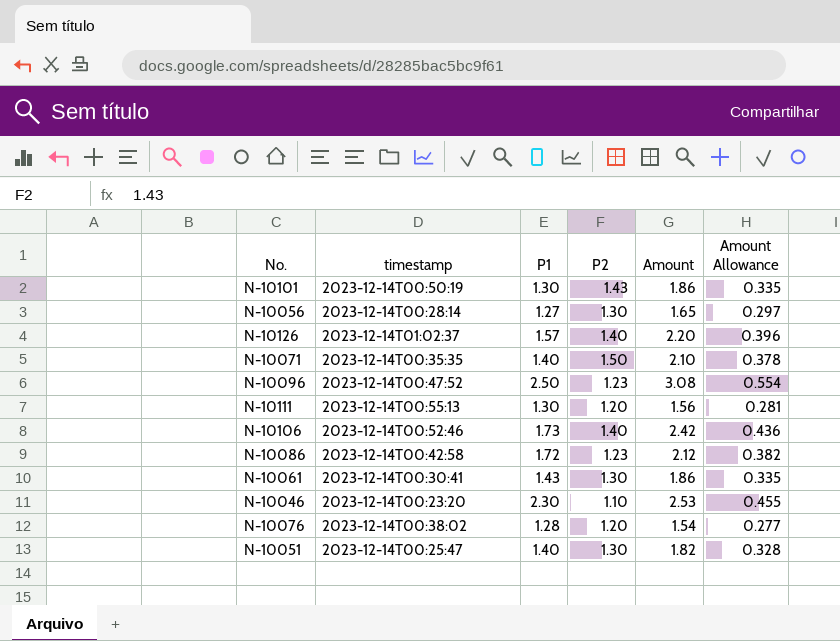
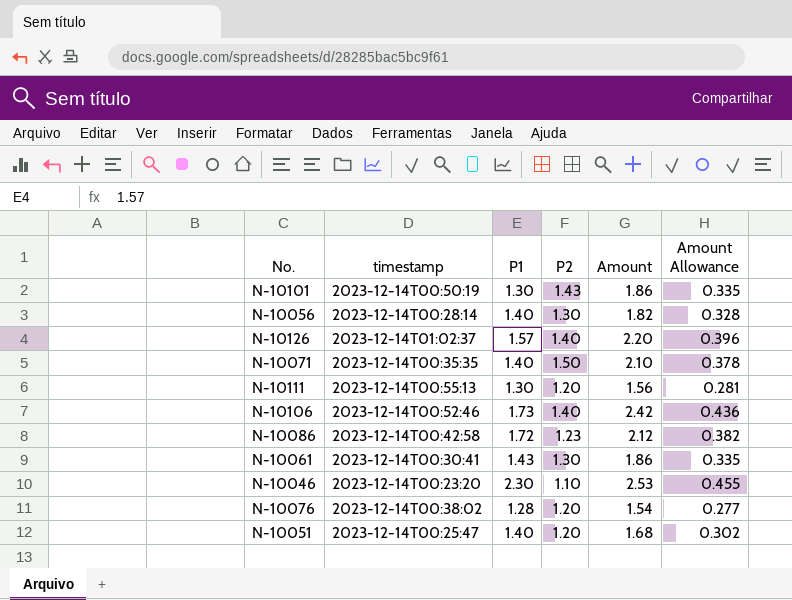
row N-10096: 2023-12-14T00:47:52 | 2.50 | 1.23 | 3.08 | 0.554 -> none
N-10056 | P1: 1.27 -> 1.40
N-10056 | Amount: 1.65 -> 1.82
N-10056 | Amount Allowance: 0.297 -> 0.328
N-10051 | P2: 1.30 -> 1.20
N-10051 | Amount: 1.82 -> 1.68
N-10051 | Amount Allowance: 0.328 -> 0.302

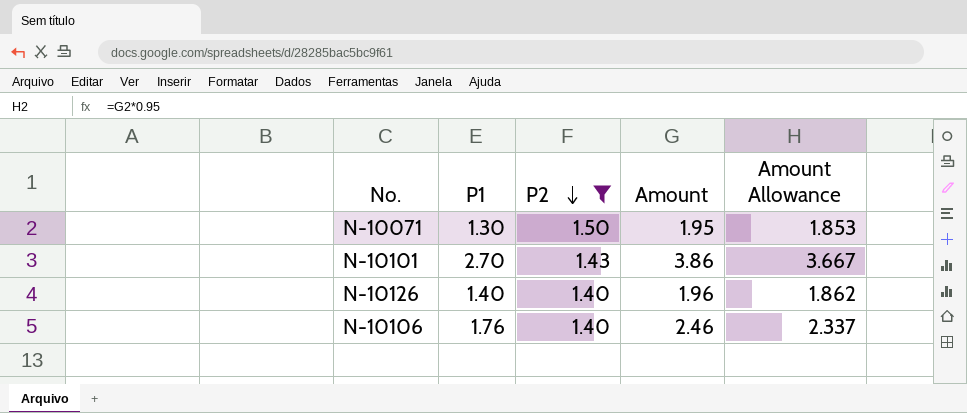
filter: none -> P2 >= 1.40
row order: none -> P2 descending
column timestamp | position: 2 -> none
column Amount Allowance | formula: [Amount] * 0.18 -> [Amount] * 0.95
N-10071 | P1: 1.40 -> 1.30
N-10071 | Amount: 2.10 -> 1.95
N-10101 | P1: 1.30 -> 2.70
N-10101 | Amount: 1.86 -> 3.86
N-10126 | P1: 1.57 -> 1.40
N-10126 | Amount: 2.20 -> 1.96
N-10106 | P1: 1.73 -> 1.76
N-10106 | Amount: 2.42 -> 2.46

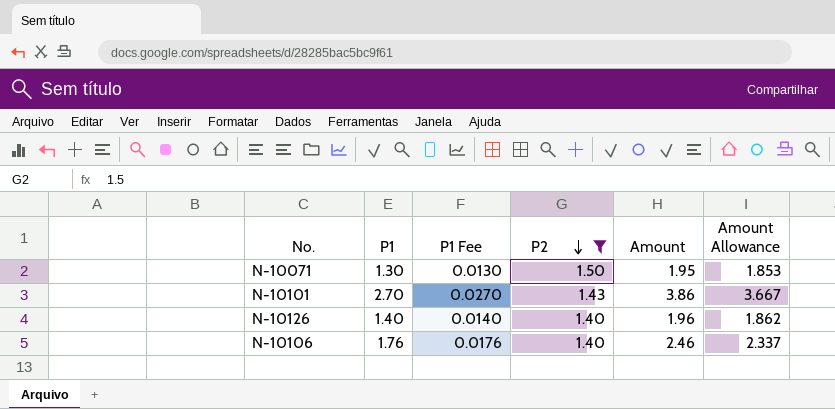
column P1 Fee | formula: none -> [P1] * 0.01

